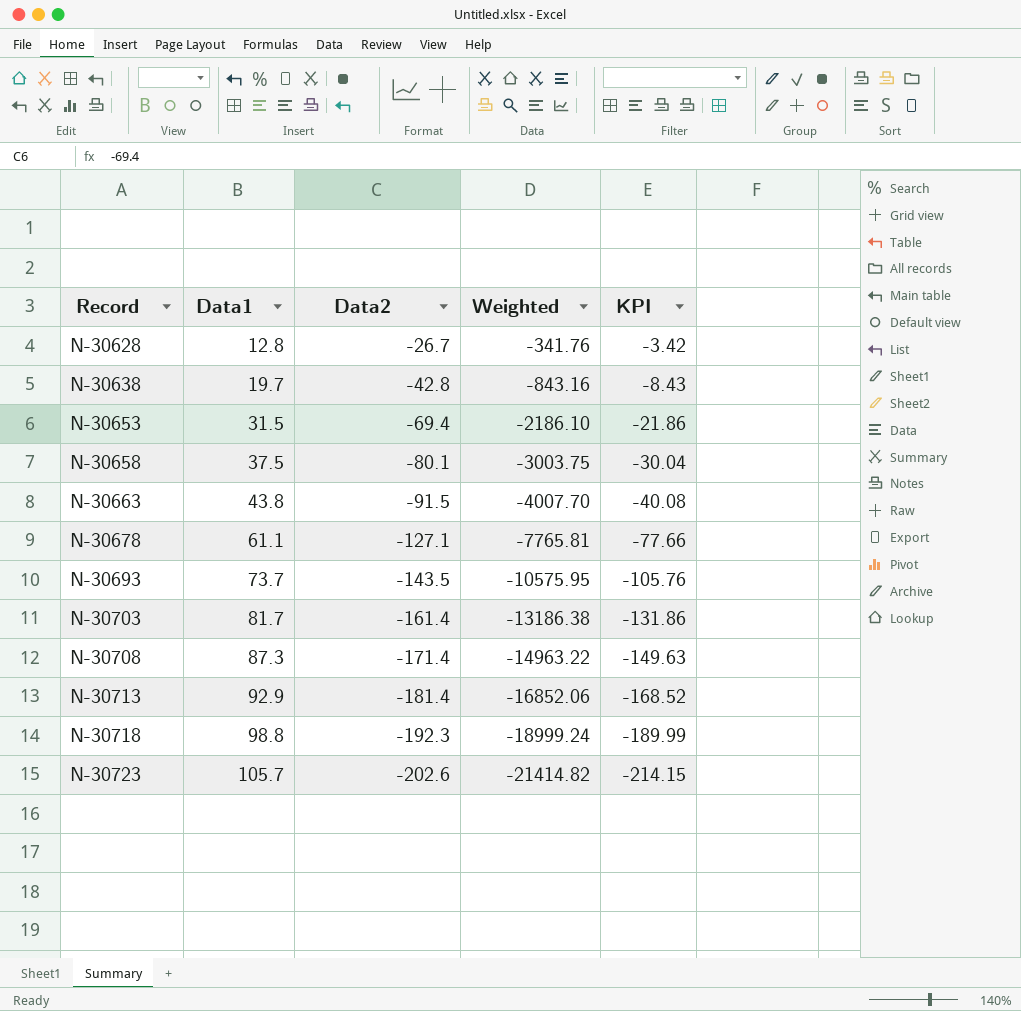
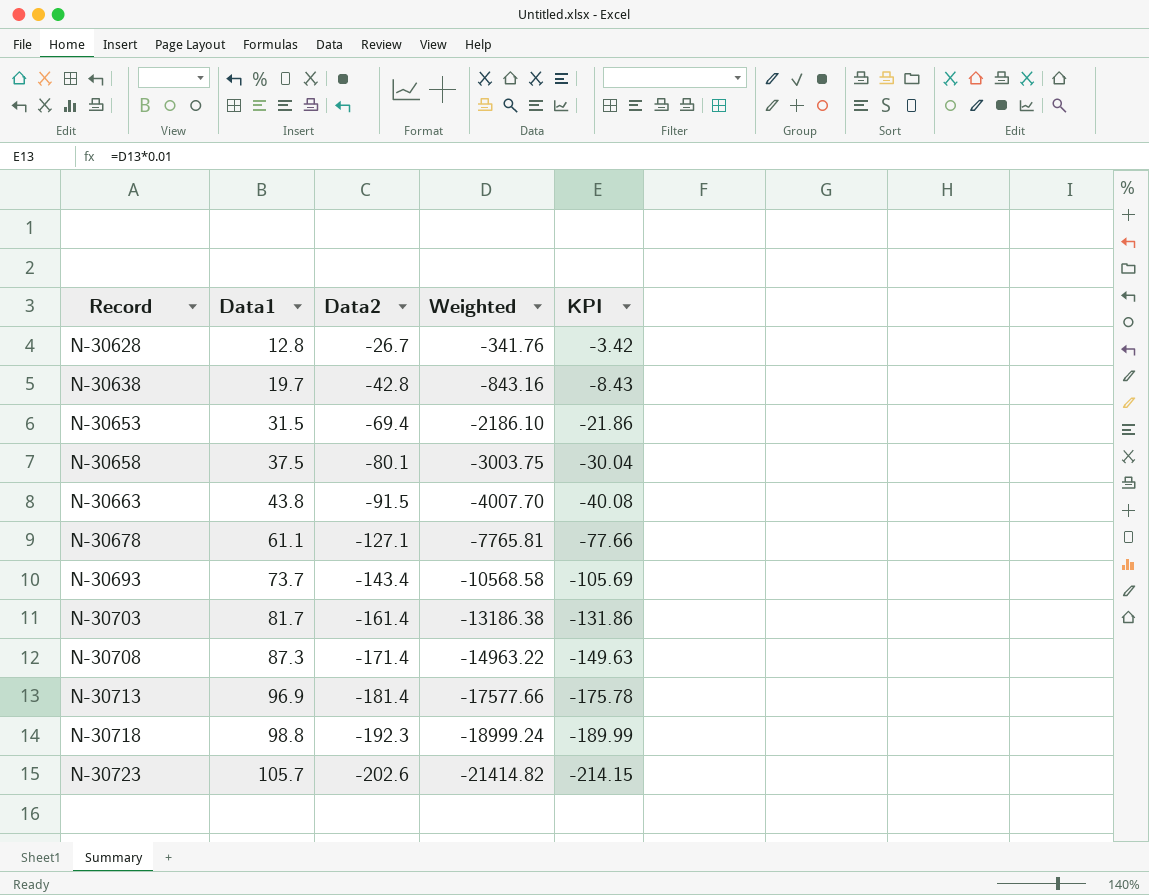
N-30693 | Data2: -143.5 -> -143.4
N-30693 | Weighted: -10575.95 -> -10568.58
N-30693 | KPI: -105.76 -> -105.69
N-30713 | Data1: 92.9 -> 96.9
N-30713 | Weighted: -16852.06 -> -17577.66
N-30713 | KPI: -168.52 -> -175.78

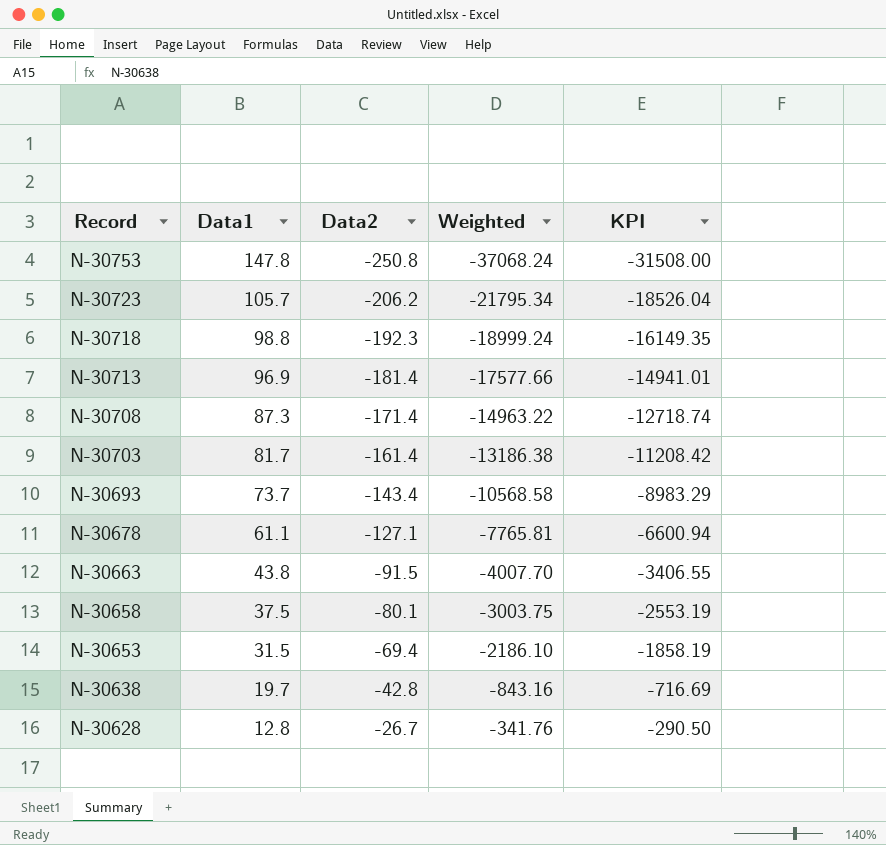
row order: Record ascending -> Record descending
column KPI | formula: [Weighted] * 0.01 -> [Weighted] * 0.85
row N-30753: none -> 147.8 | -250.8 | -37068.24 | -31508.00
N-30723 | Data2: -202.6 -> -206.2
N-30723 | Weighted: -21414.82 -> -21795.34

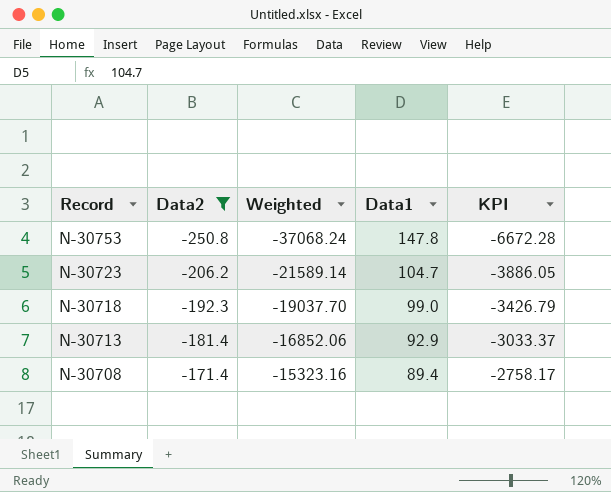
filter: none -> Data2 <= -171.4
column Data1 | position: 2 -> 4
column KPI | formula: [Weighted] * 0.85 -> [Weighted] * 0.18
N-30723 | Weighted: -21795.34 -> -21589.14
N-30723 | Data1: 105.7 -> 104.7
N-30718 | Weighted: -18999.24 -> -19037.70
N-30718 | Data1: 98.8 -> 99.0
N-30713 | Weighted: -17577.66 -> -16852.06
N-30713 | Data1: 96.9 -> 92.9
N-30708 | Weighted: -14963.22 -> -15323.16
N-30708 | Data1: 87.3 -> 89.4

